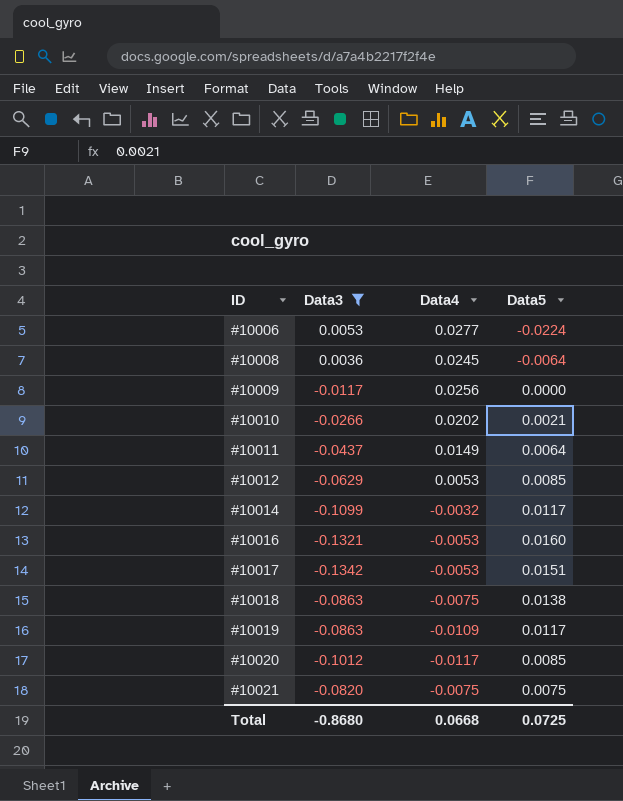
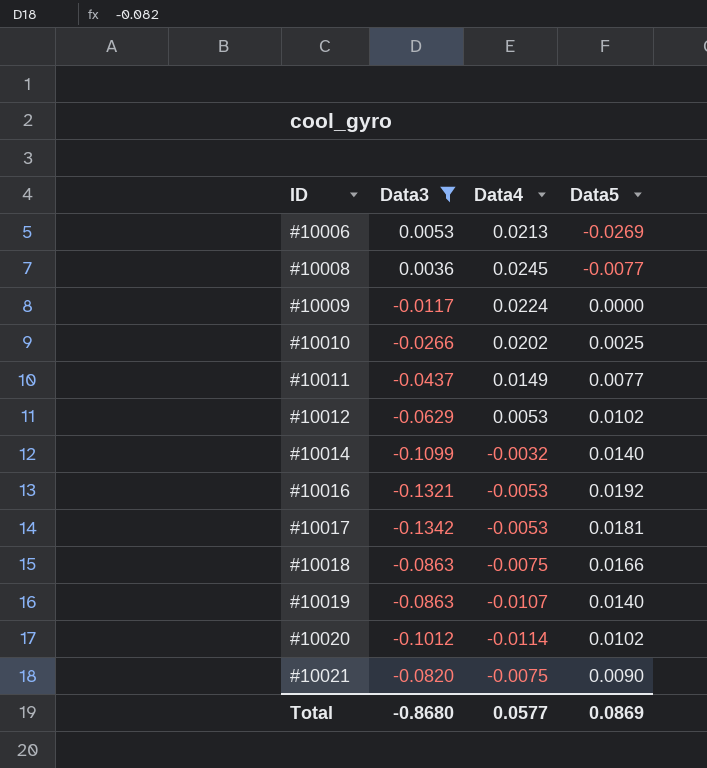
#10006 | Data4: 0.0277 -> 0.0213
#10006 | Data5: -0.0224 -> -0.0269
#10008 | Data5: -0.0064 -> -0.0077
#10009 | Data4: 0.0256 -> 0.0224
#10010 | Data5: 0.0021 -> 0.0025
#10011 | Data5: 0.0064 -> 0.0077
#10012 | Data5: 0.0085 -> 0.0102
#10014 | Data5: 0.0117 -> 0.0140
#10016 | Data5: 0.0160 -> 0.0192
#10017 | Data5: 0.0151 -> 0.0181
#10018 | Data5: 0.0138 -> 0.0166
#10019 | Data4: -0.0109 -> -0.0107
#10019 | Data5: 0.0117 -> 0.0140
#10020 | Data4: -0.0117 -> -0.0114
#10020 | Data5: 0.0085 -> 0.0102
#10021 | Data5: 0.0075 -> 0.0090
Total | Data4: 0.0668 -> 0.0577
Total | Data5: 0.0725 -> 0.0869

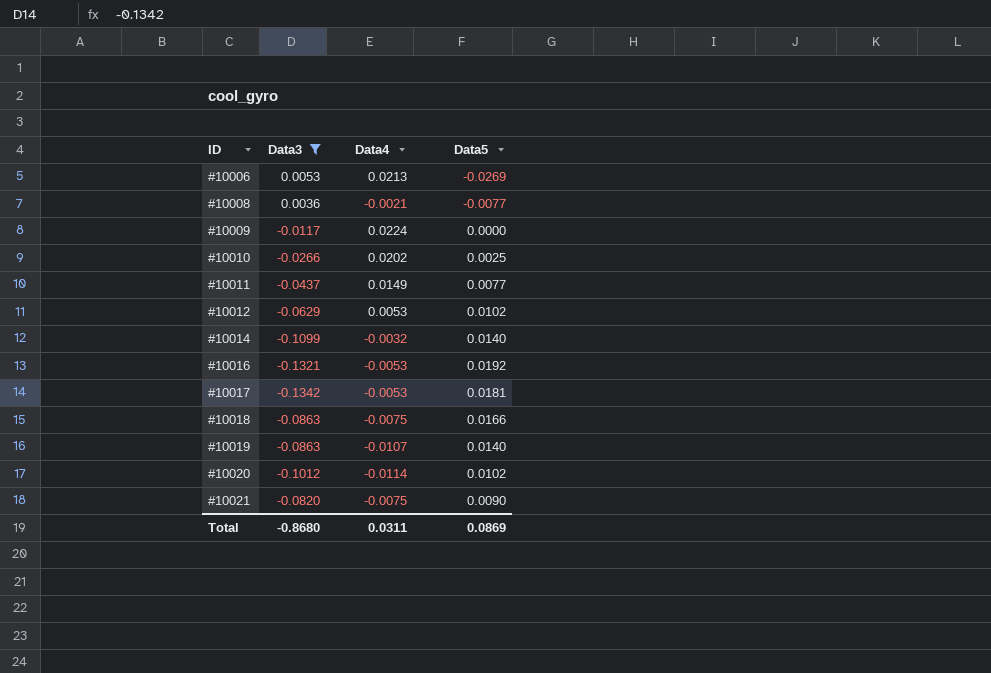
#10008 | Data4: 0.0245 -> -0.0021
Total | Data4: 0.0577 -> 0.0311

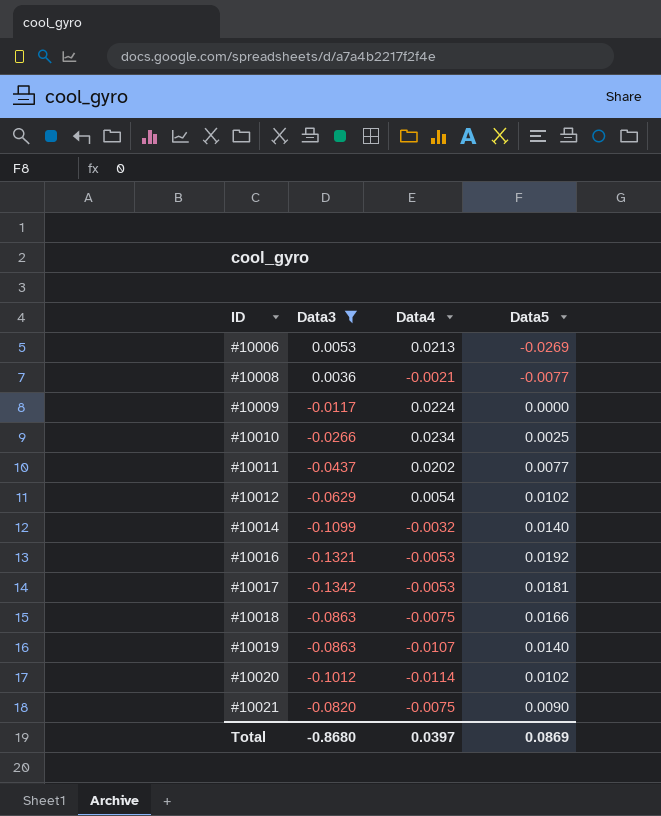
#10010 | Data4: 0.0202 -> 0.0234
#10011 | Data4: 0.0149 -> 0.0202
#10012 | Data4: 0.0053 -> 0.0054
Total | Data4: 0.0311 -> 0.0397

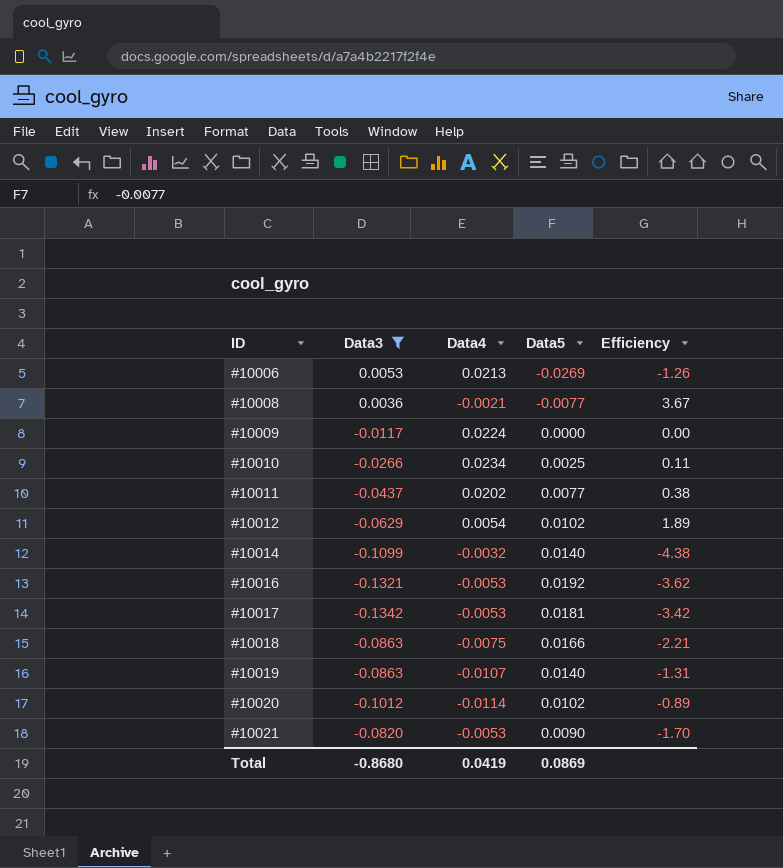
column Efficiency | formula: none -> [Data5] / [Data4]
#10021 | Data4: -0.0075 -> -0.0053
Total | Data4: 0.0397 -> 0.0419

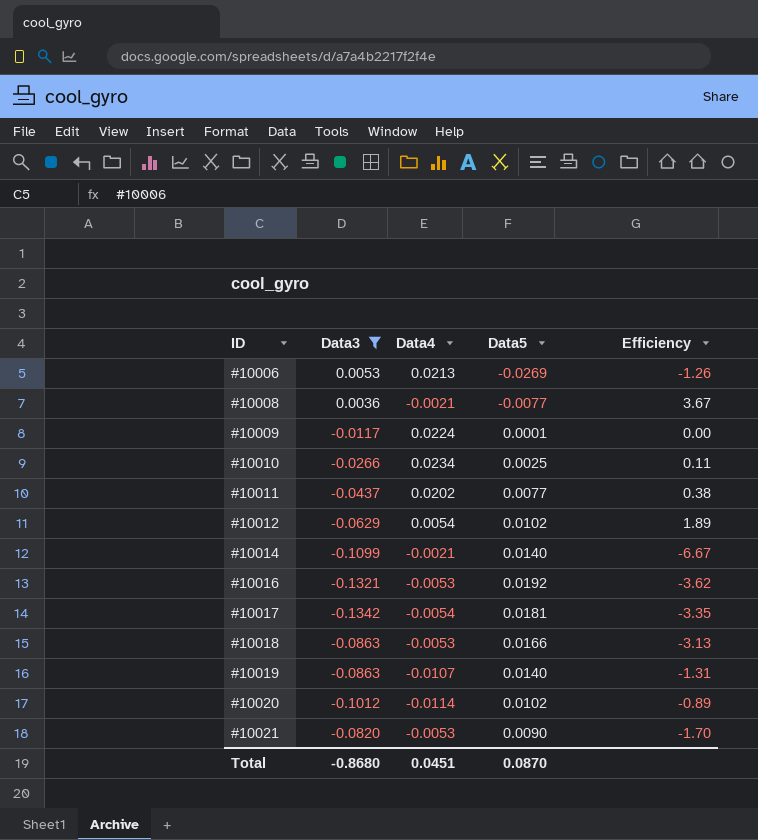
#10009 | Data5: 0.0000 -> 0.0001
#10014 | Data4: -0.0032 -> -0.0021
#10014 | Efficiency: -4.38 -> -6.67
#10017 | Data4: -0.0053 -> -0.0054
#10017 | Efficiency: -3.42 -> -3.35
#10018 | Data4: -0.0075 -> -0.0053
#10018 | Efficiency: -2.21 -> -3.13
Total | Data4: 0.0419 -> 0.0451
Total | Data5: 0.0869 -> 0.0870

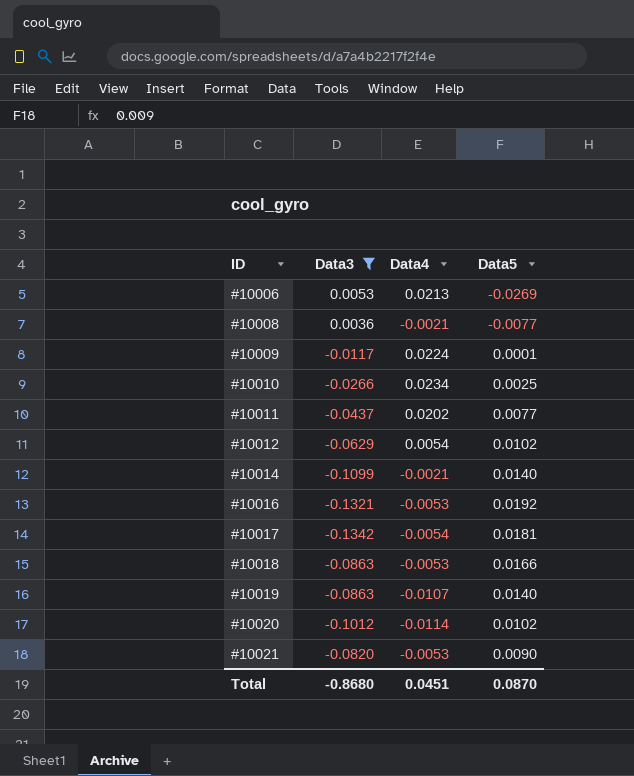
column Efficiency | formula: [Data5] / [Data4] -> none

